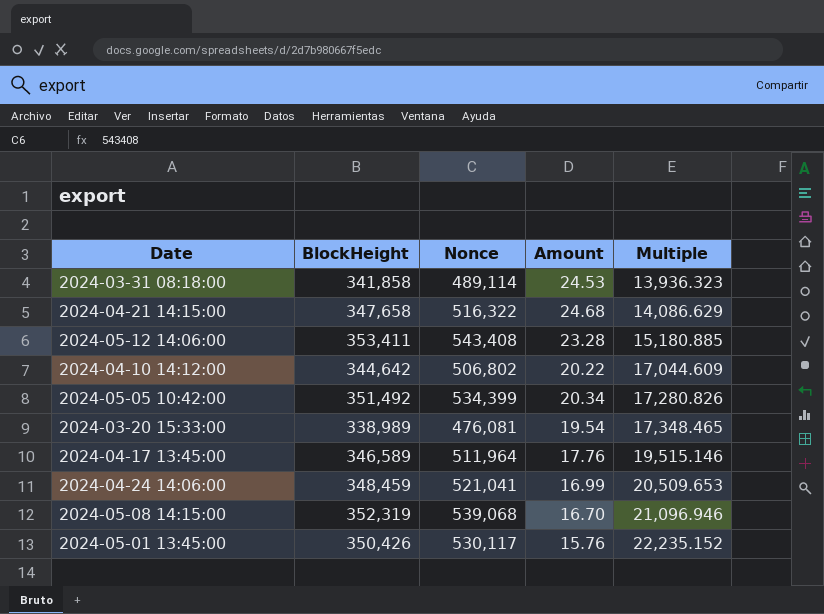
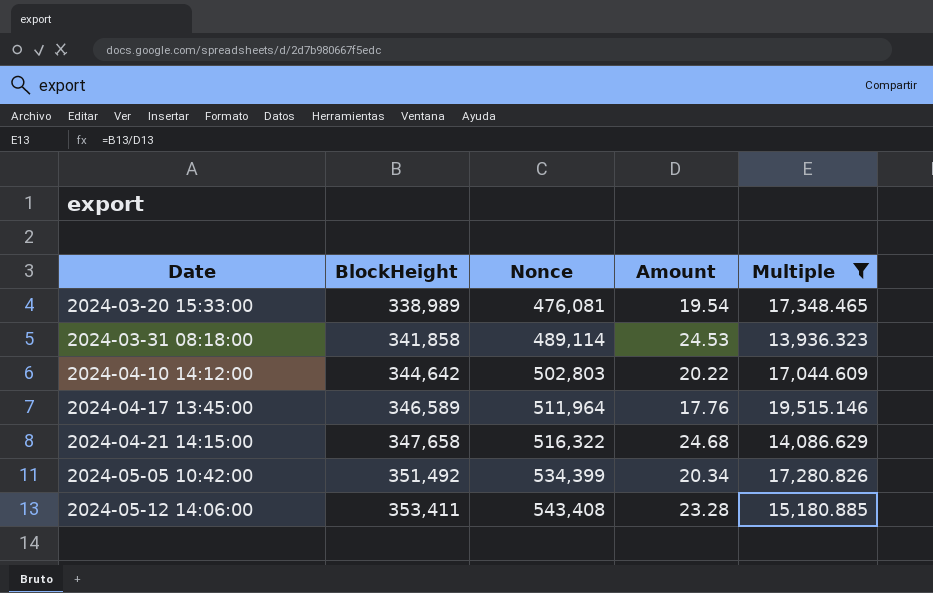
filter: none -> Multiple <= 19,515.146
row order: Multiple ascending -> Date ascending
2024-04-10 14:12:00 | Nonce: 506,802 -> 502,803

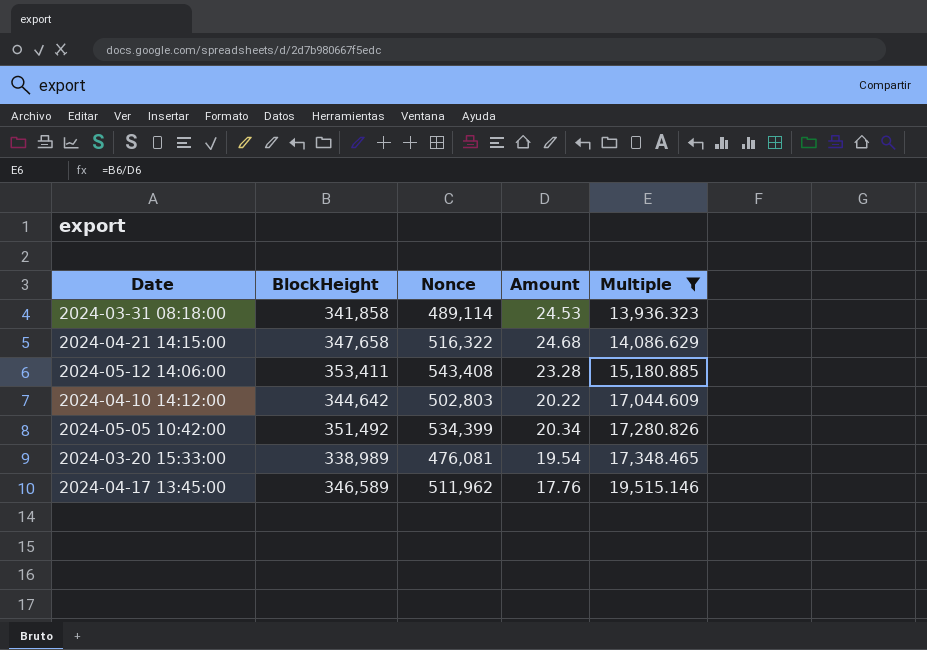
row order: Date ascending -> Multiple ascending
2024-04-17 13:45:00 | Nonce: 511,964 -> 511,962

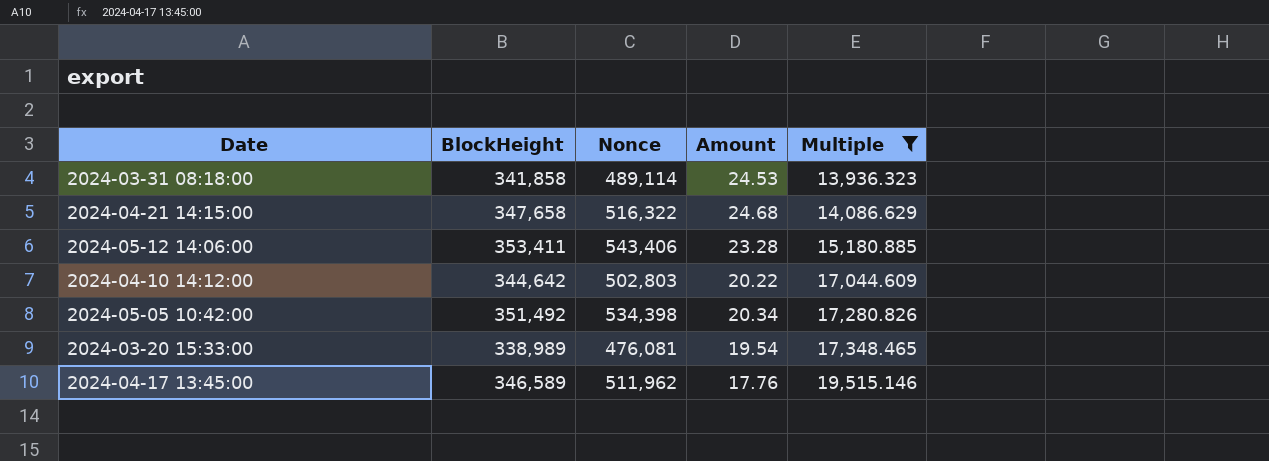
2024-05-12 14:06:00 | Nonce: 543,408 -> 543,406
2024-05-05 10:42:00 | Nonce: 534,399 -> 534,398

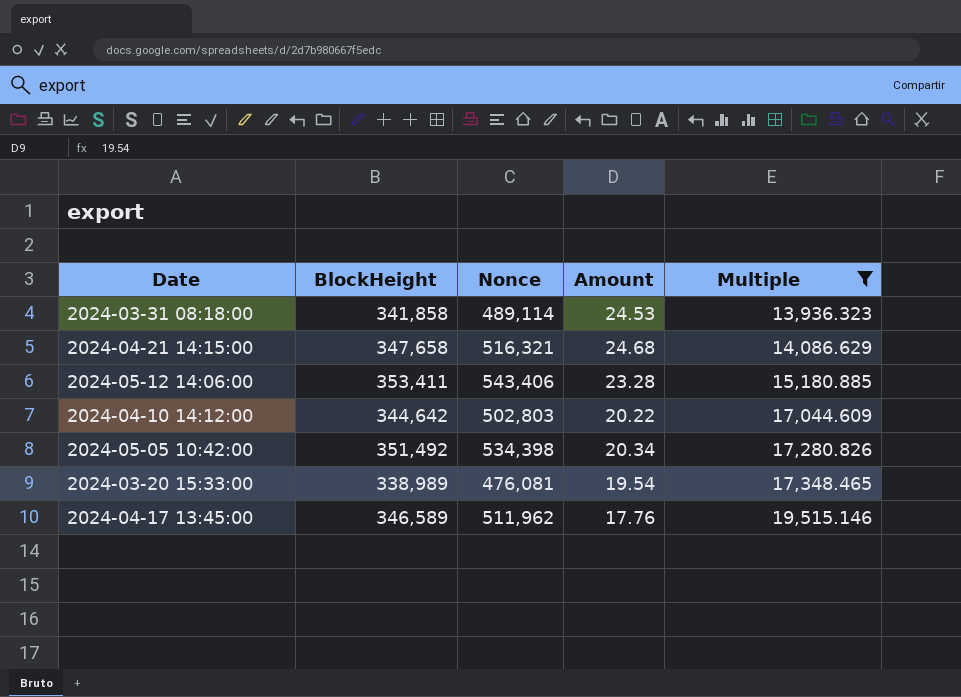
2024-04-21 14:15:00 | Nonce: 516,322 -> 516,321

